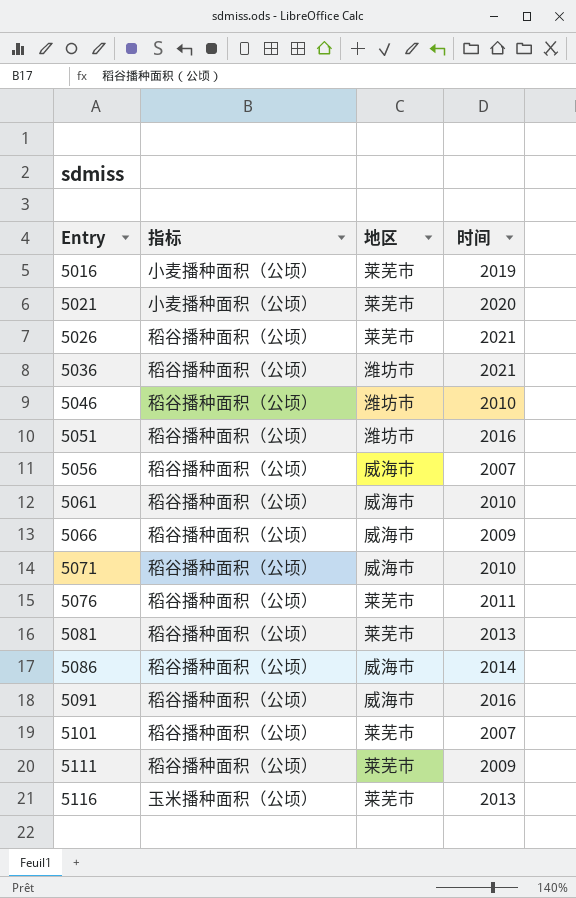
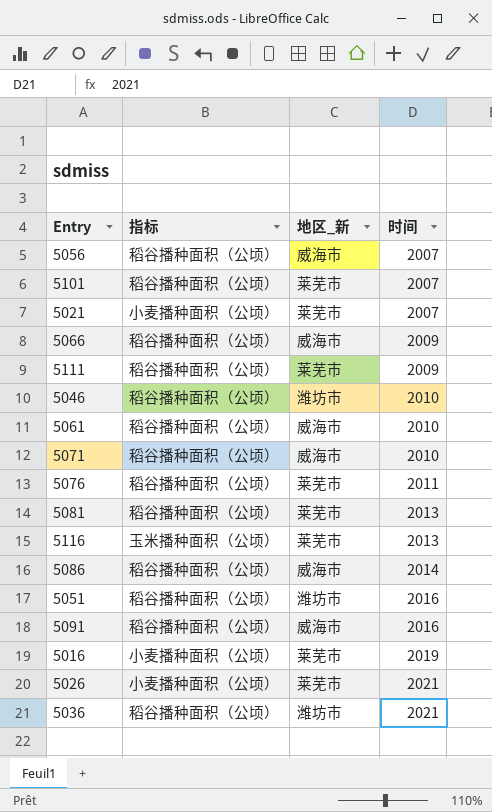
row order: Entry ascending -> 时间 ascending
column name: 地区 -> 地区_新
5021 | 时间: 2020 -> 2007
5026 | 指标: 稻谷播种面积（公顷） -> 小麦播种面积（公顷）

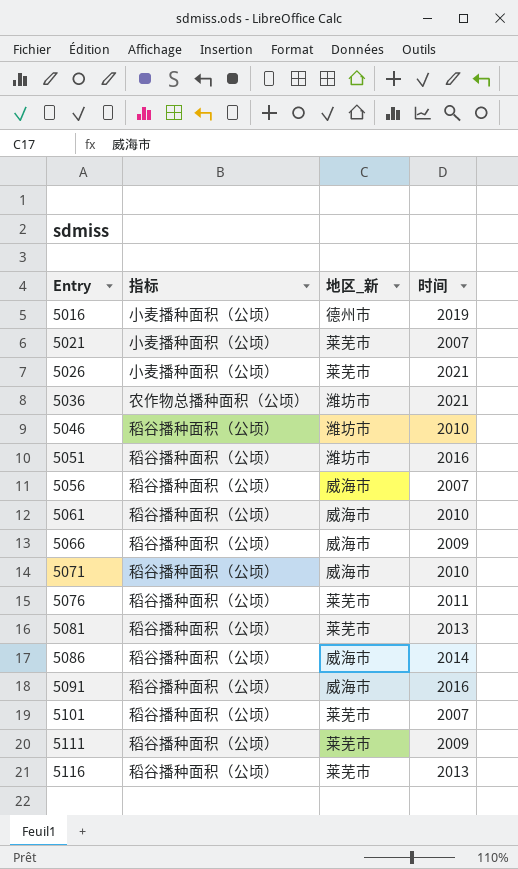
row order: 时间 ascending -> Entry ascending
5016 | 地区_新: 莱芜市 -> 德州市
5036 | 指标: 稻谷播种面积（公顷） -> 农作物总播种面积（公顷）
5116 | 指标: 玉米播种面积（公顷） -> 稻谷播种面积（公顷）

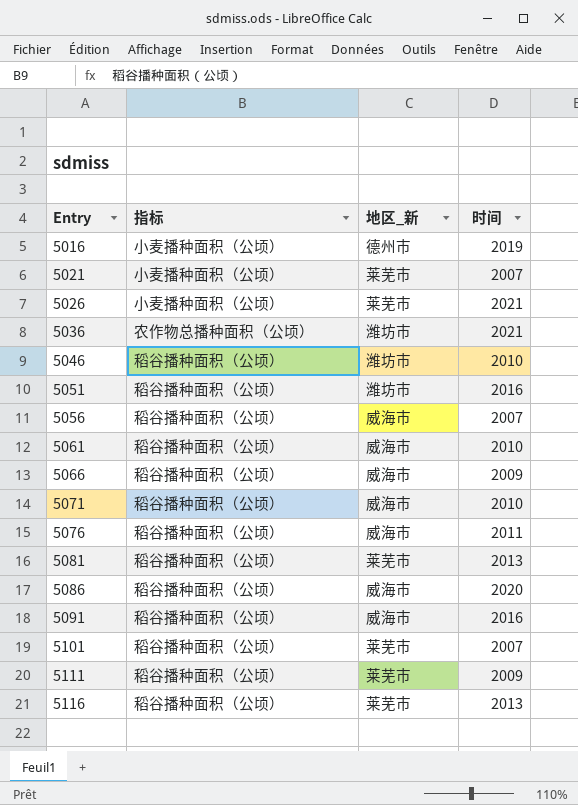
5076 | 地区_新: 莱芜市 -> 威海市
5086 | 时间: 2014 -> 2020

